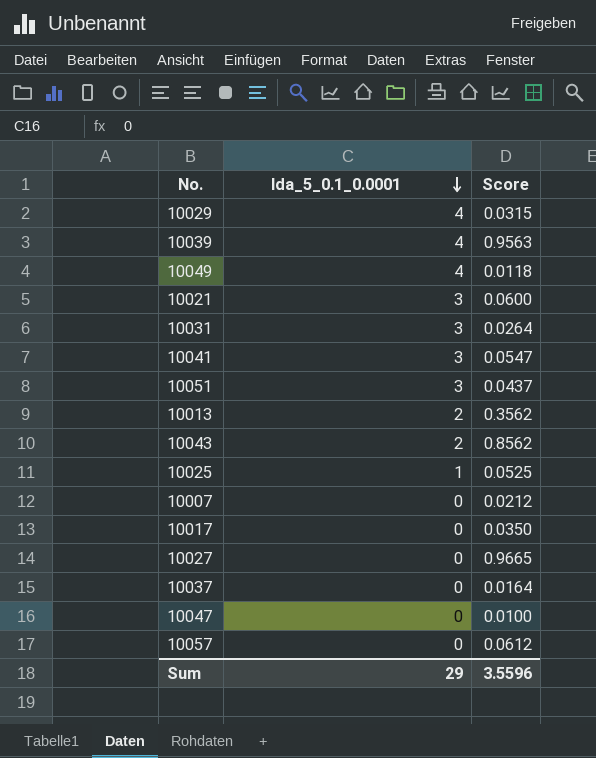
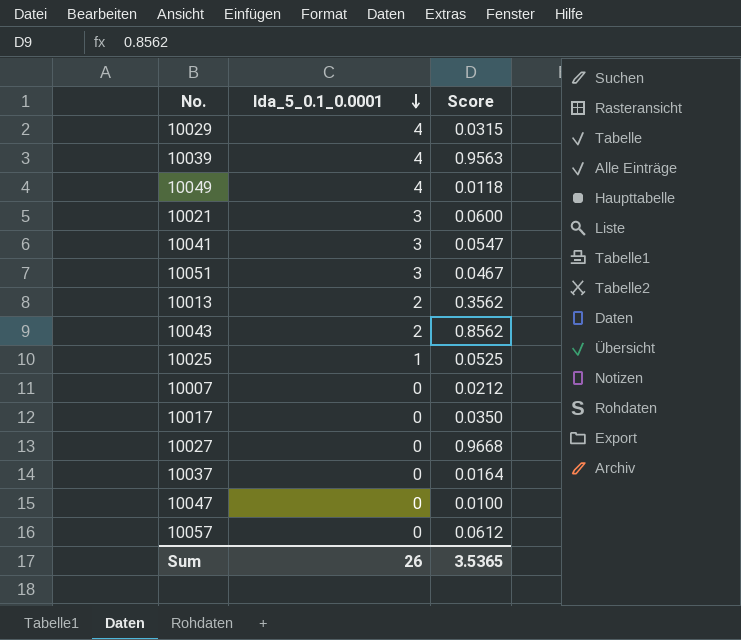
row 10031: 3 | 0.0264 -> none
10051 | Score: 0.0437 -> 0.0467
10027 | Score: 0.9665 -> 0.9668
Sum | lda_5_0.1_0.0001: 29 -> 26
Sum | Score: 3.5596 -> 3.5365

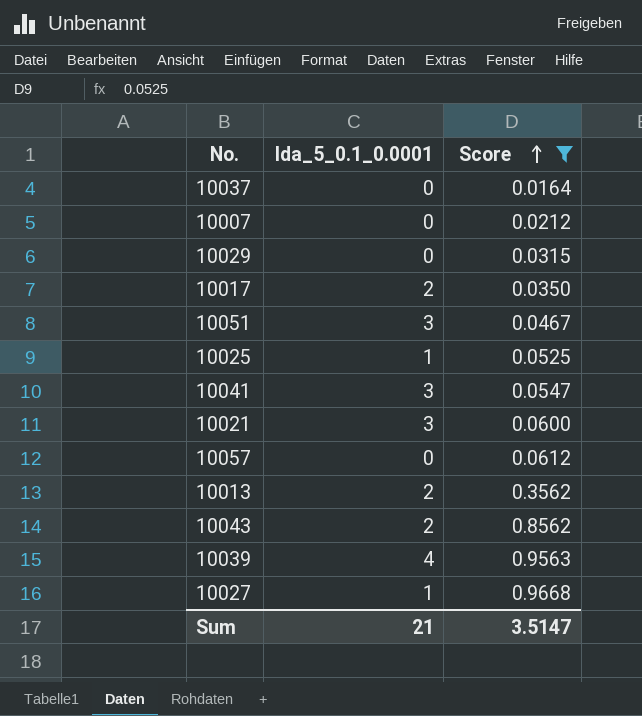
filter: none -> Score >= 0.0164
row order: lda_5_0.1_0.0001 descending -> Score ascending
10029 | lda_5_0.1_0.0001: 4 -> 0
10017 | lda_5_0.1_0.0001: 0 -> 2
10027 | lda_5_0.1_0.0001: 0 -> 1
Sum | lda_5_0.1_0.0001: 26 -> 21
Sum | Score: 3.5365 -> 3.5147

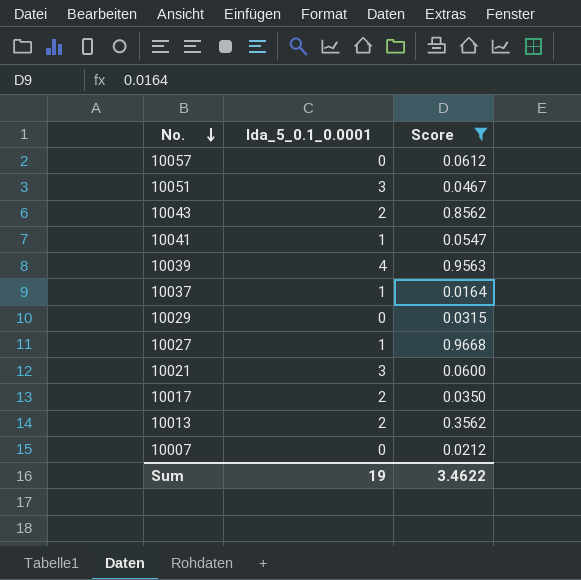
row order: Score ascending -> No. descending
row 10025: 1 | 0.0525 -> none
10041 | lda_5_0.1_0.0001: 3 -> 1
10037 | lda_5_0.1_0.0001: 0 -> 1
Sum | lda_5_0.1_0.0001: 21 -> 19
Sum | Score: 3.5147 -> 3.4622

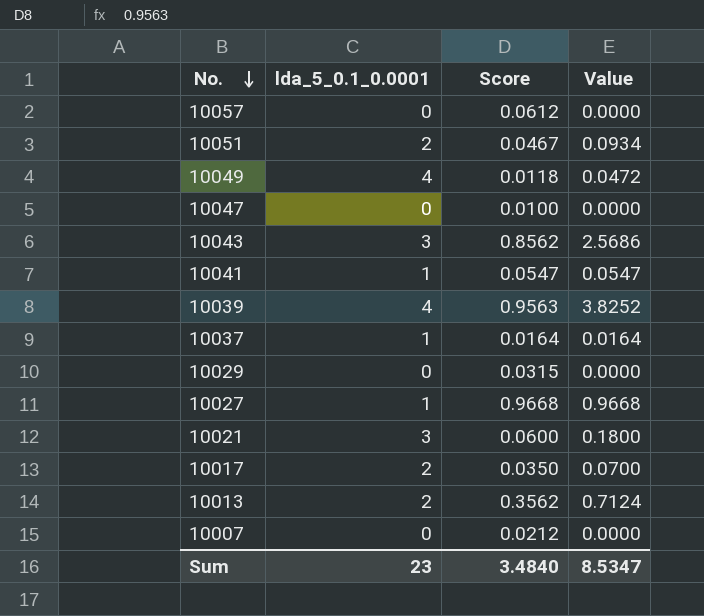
filter: Score >= 0.0164 -> none
column Value | formula: none -> [lda_5_0.1_0.0001] * [Score]
10051 | lda_5_0.1_0.0001: 3 -> 2
10043 | lda_5_0.1_0.0001: 2 -> 3
Sum | lda_5_0.1_0.0001: 19 -> 23
Sum | Score: 3.4622 -> 3.4840

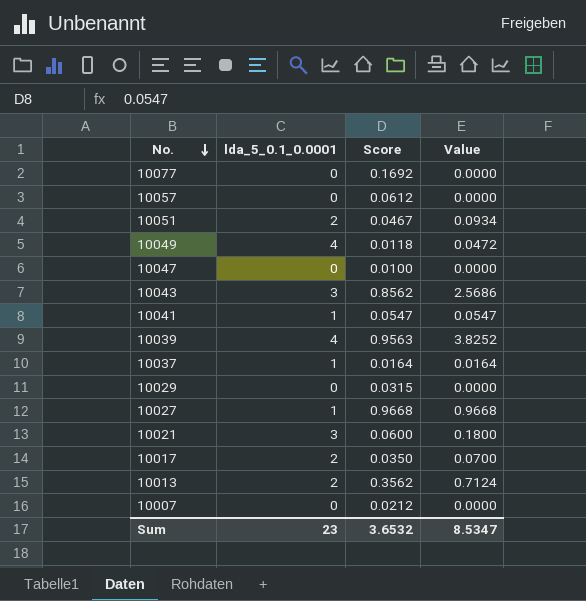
row 10077: none -> 0 | 0.1692 | 0.0000
Sum | Score: 3.4840 -> 3.6532

